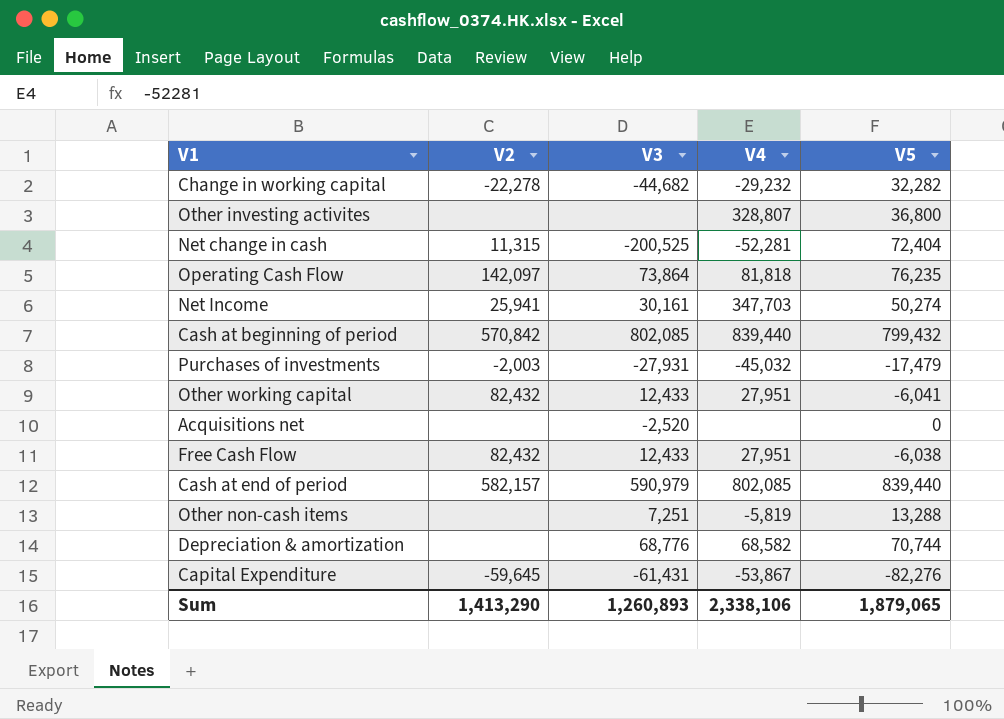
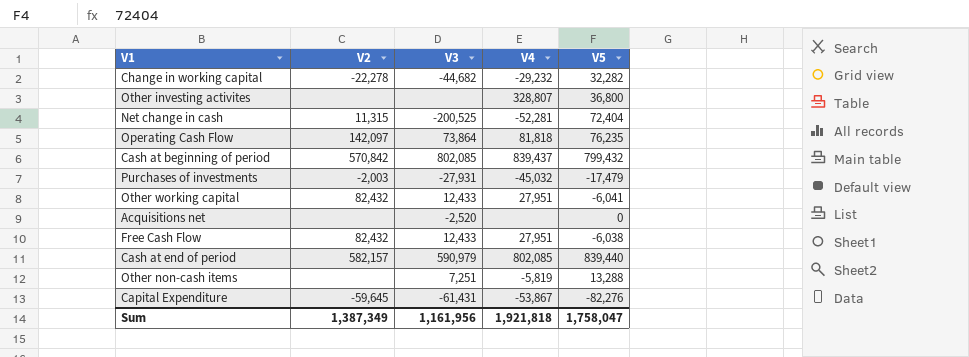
row Net Income: 25,941 | 30,161 | 347,703 | 50,274 -> none
row Depreciation & amortization: none | 68,776 | 68,582 | 70,744 -> none
Cash at beginning of period | V4: 839,440 -> 839,437
Sum | V2: 1,413,290 -> 1,387,349
Sum | V3: 1,260,893 -> 1,161,956
Sum | V4: 2,338,106 -> 1,921,818
Sum | V5: 1,879,065 -> 1,758,047

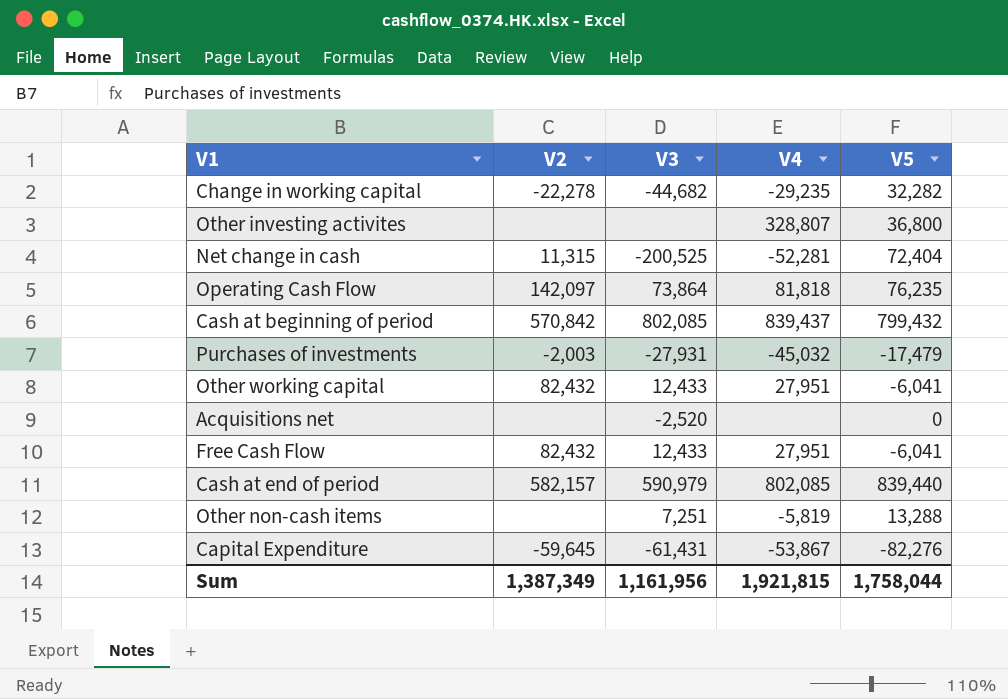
Change in working capital | V4: -29,232 -> -29,235
Free Cash Flow | V5: -6,038 -> -6,041
Sum | V4: 1,921,818 -> 1,921,815
Sum | V5: 1,758,047 -> 1,758,044

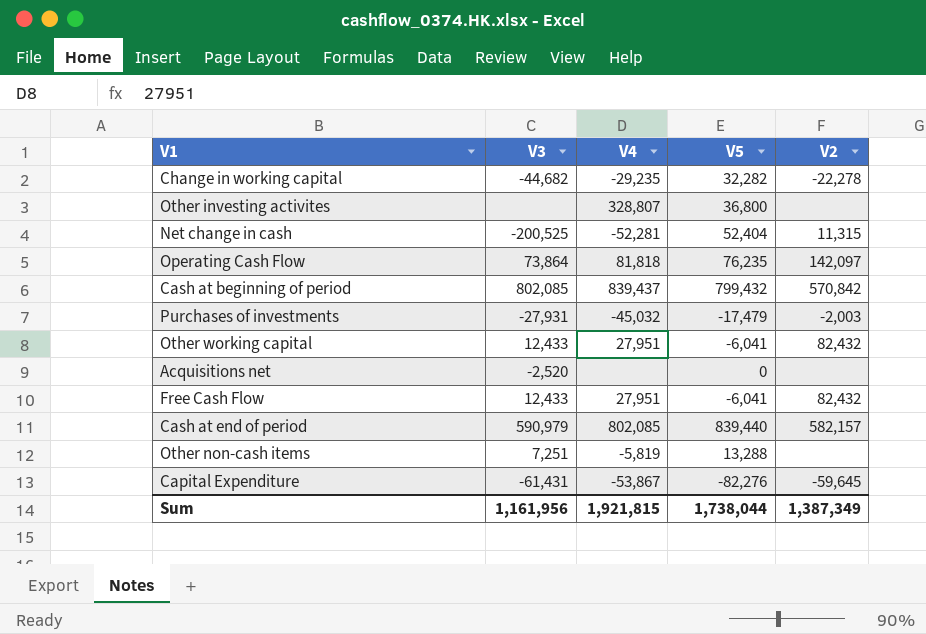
column V2 | position: 2 -> 5
Net change in cash | V5: 72,404 -> 52,404
Sum | V5: 1,758,044 -> 1,738,044

